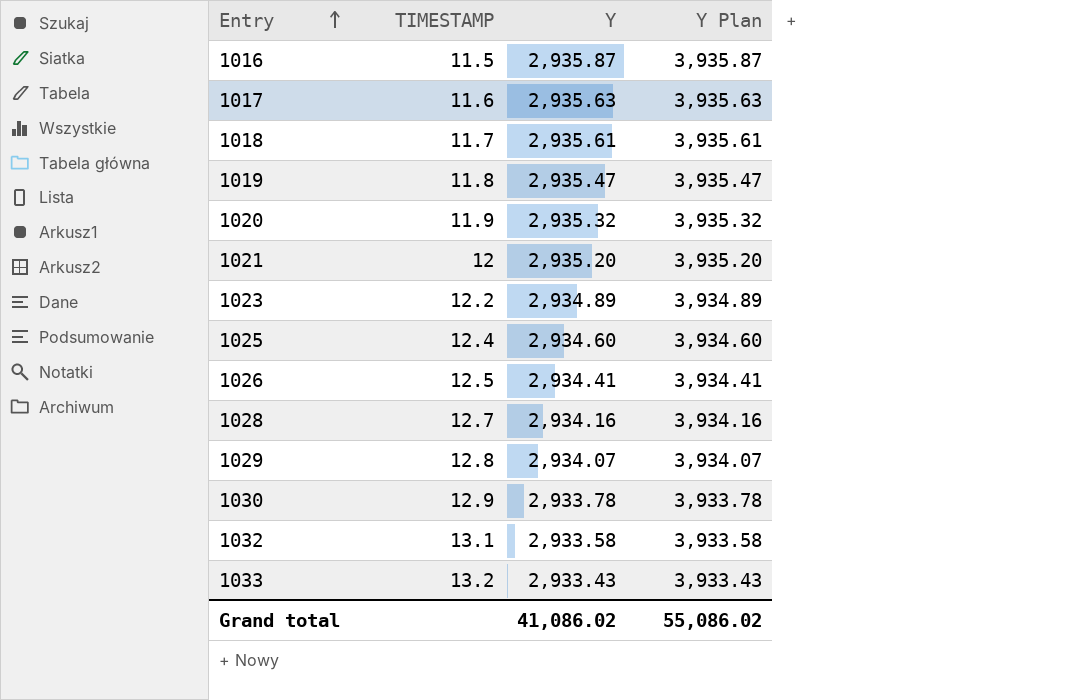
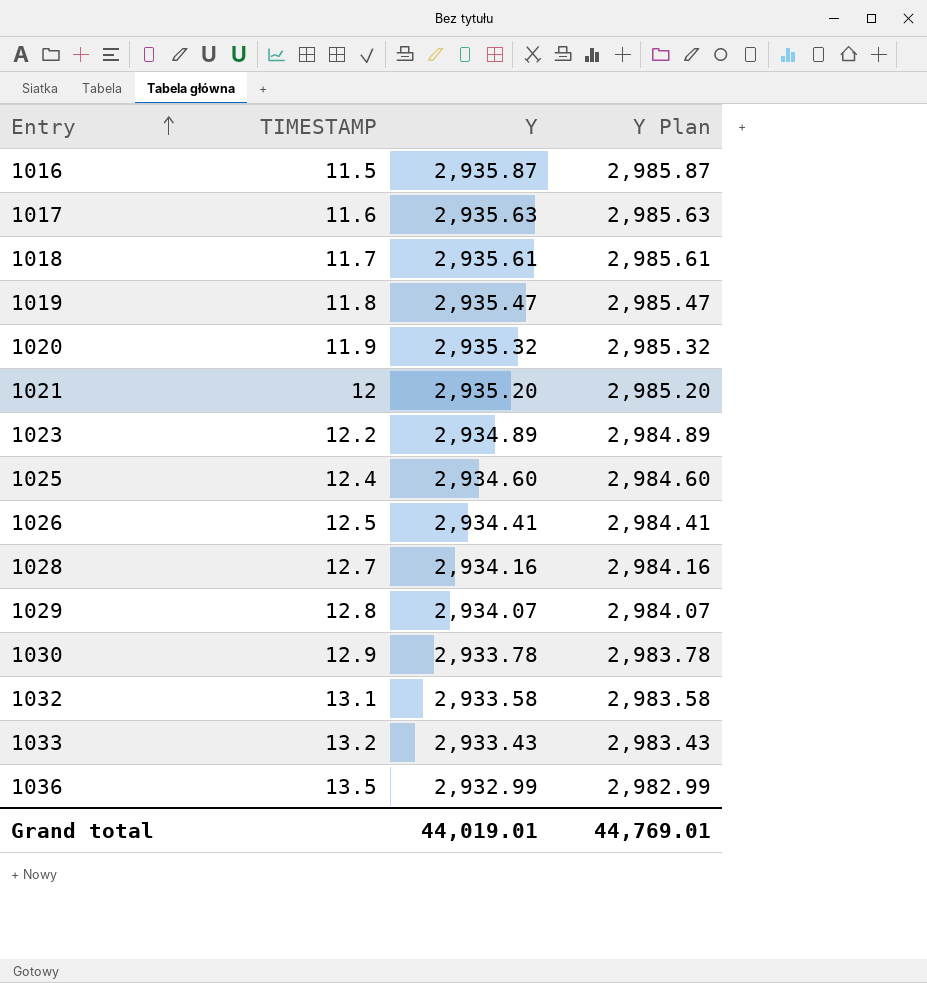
column Y Plan | formula: [Y] + 1000 -> [Y] + 50
row 1036: none -> 13.5 | 2,932.99 | 2,982.99
Grand total | Y: 41,086.02 -> 44,019.01
Grand total | Y Plan: 55,086.02 -> 44,769.01

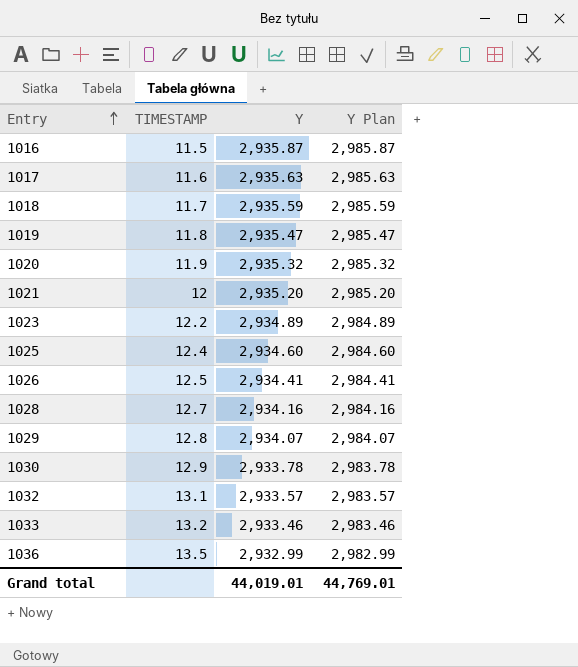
1018 | Y: 2,935.61 -> 2,935.59
1018 | Y Plan: 2,985.61 -> 2,985.59
1032 | Y: 2,933.58 -> 2,933.57
1032 | Y Plan: 2,983.58 -> 2,983.57
1033 | Y: 2,933.43 -> 2,933.46
1033 | Y Plan: 2,983.43 -> 2,983.46

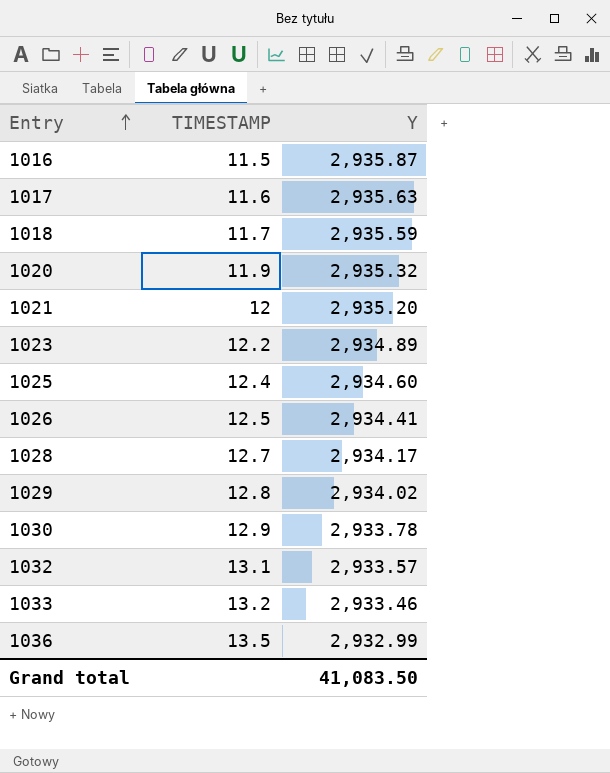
column Y Plan | formula: [Y] + 50 -> none
row 1019: 11.8 | 2,935.47 | 2,985.47 -> none
1028 | Y: 2,934.16 -> 2,934.17
1029 | Y: 2,934.07 -> 2,934.02
Grand total | Y: 44,019.01 -> 41,083.50

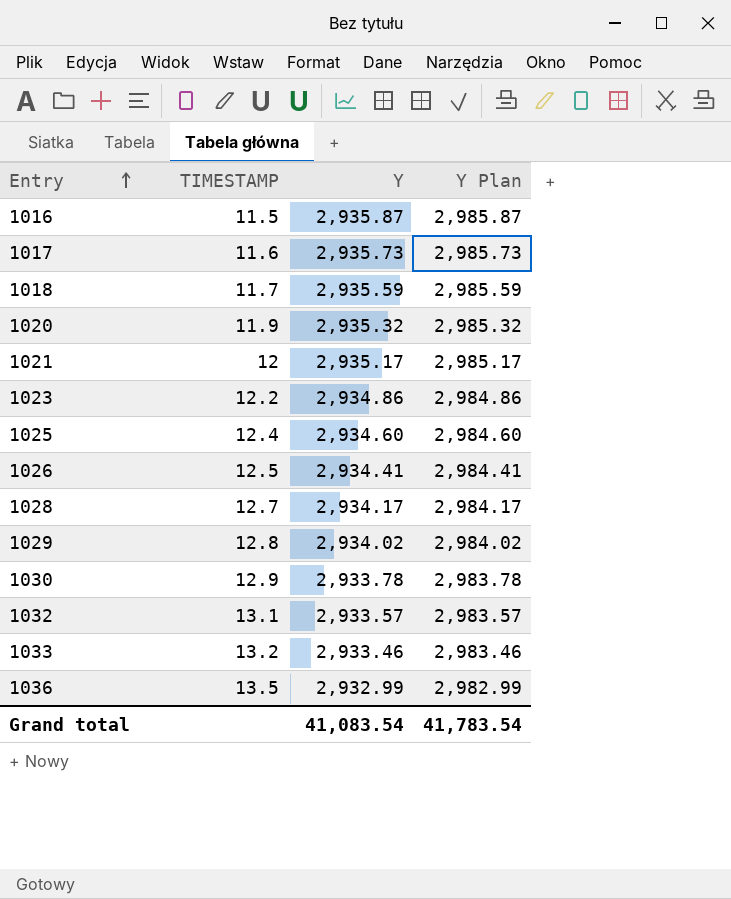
column Y Plan | formula: none -> [Y] + 50
1017 | Y: 2,935.63 -> 2,935.73
1021 | Y: 2,935.20 -> 2,935.17
1023 | Y: 2,934.89 -> 2,934.86
Grand total | Y: 41,083.50 -> 41,083.54

